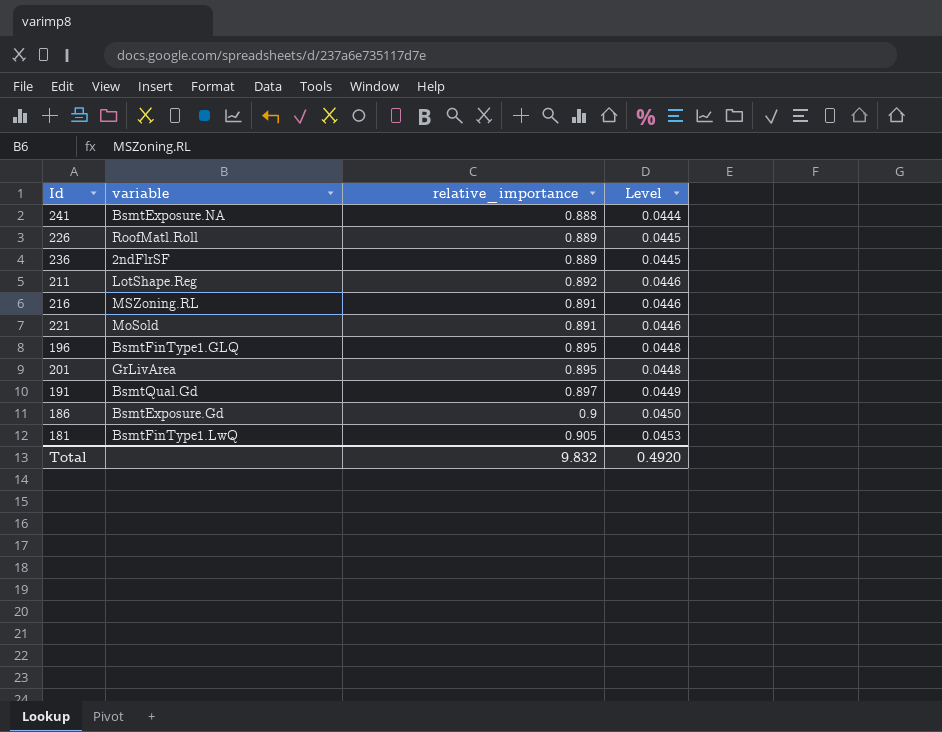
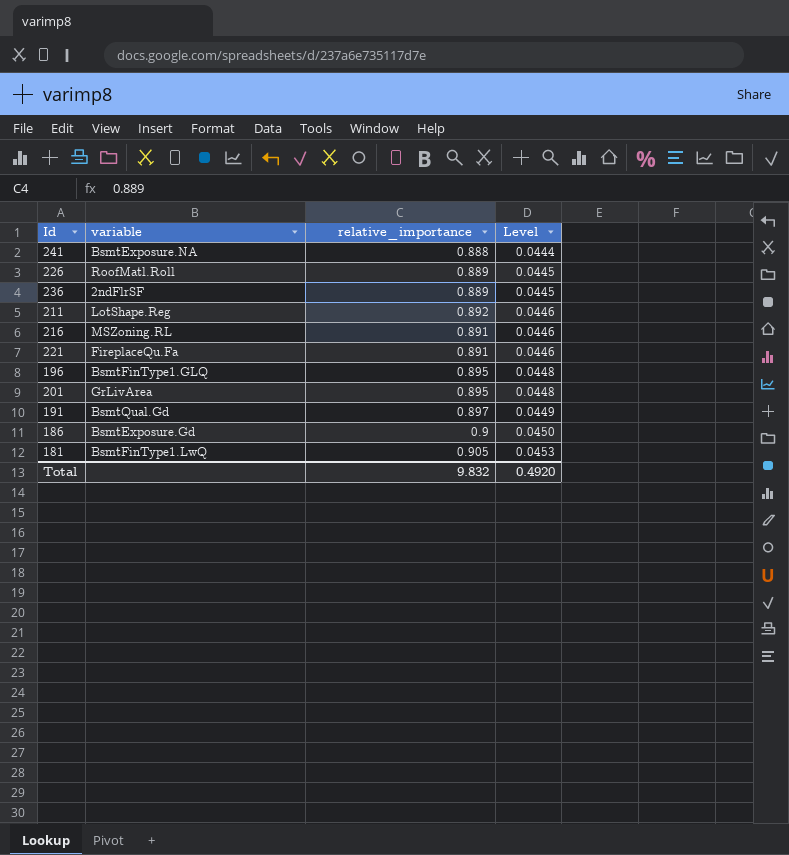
221 | variable: MoSold -> FireplaceQu.Fa

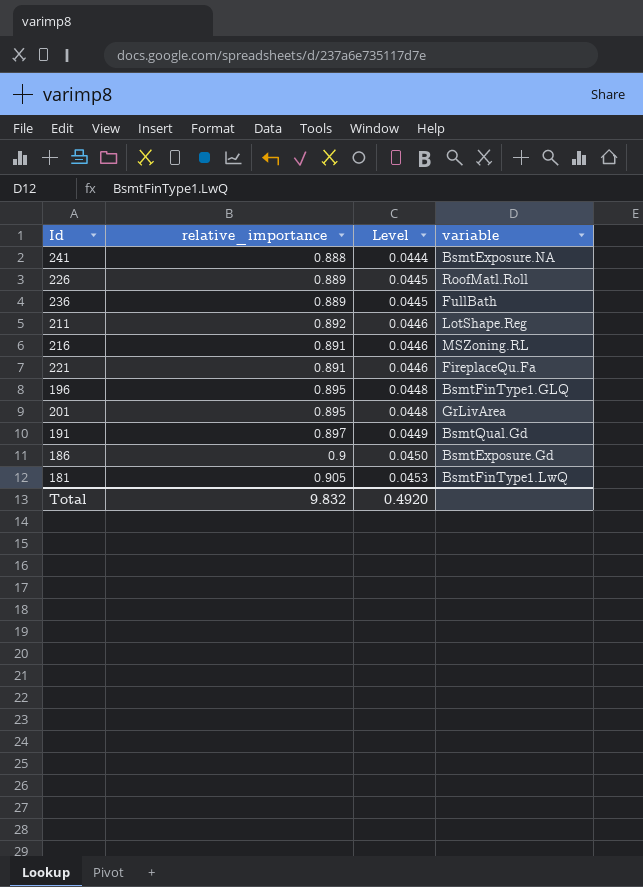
column variable | position: 2 -> 4
236 | variable: 2ndFlrSF -> FullBath

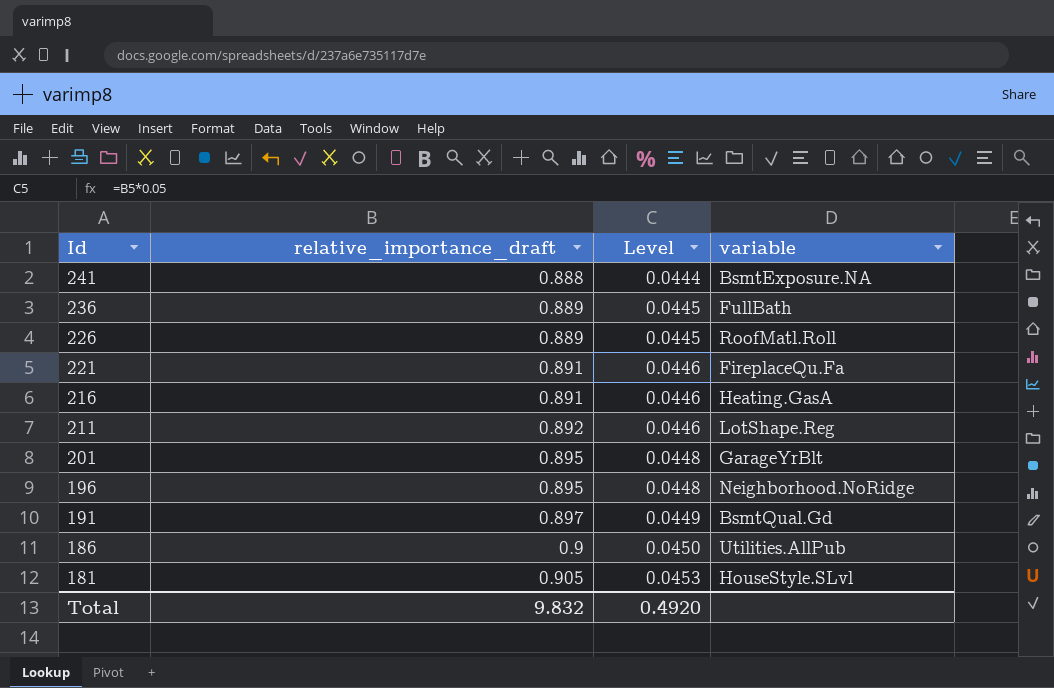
row order: Level ascending -> Id descending
column name: relative_importance -> relative_importance_draft
216 | variable: MSZoning.RL -> Heating.GasA
201 | variable: GrLivArea -> GarageYrBlt
196 | variable: BsmtFinType1.GLQ -> Neighborhood.NoRidge
186 | variable: BsmtExposure.Gd -> Utilities.AllPub
181 | variable: BsmtFinType1.LwQ -> HouseStyle.SLvl

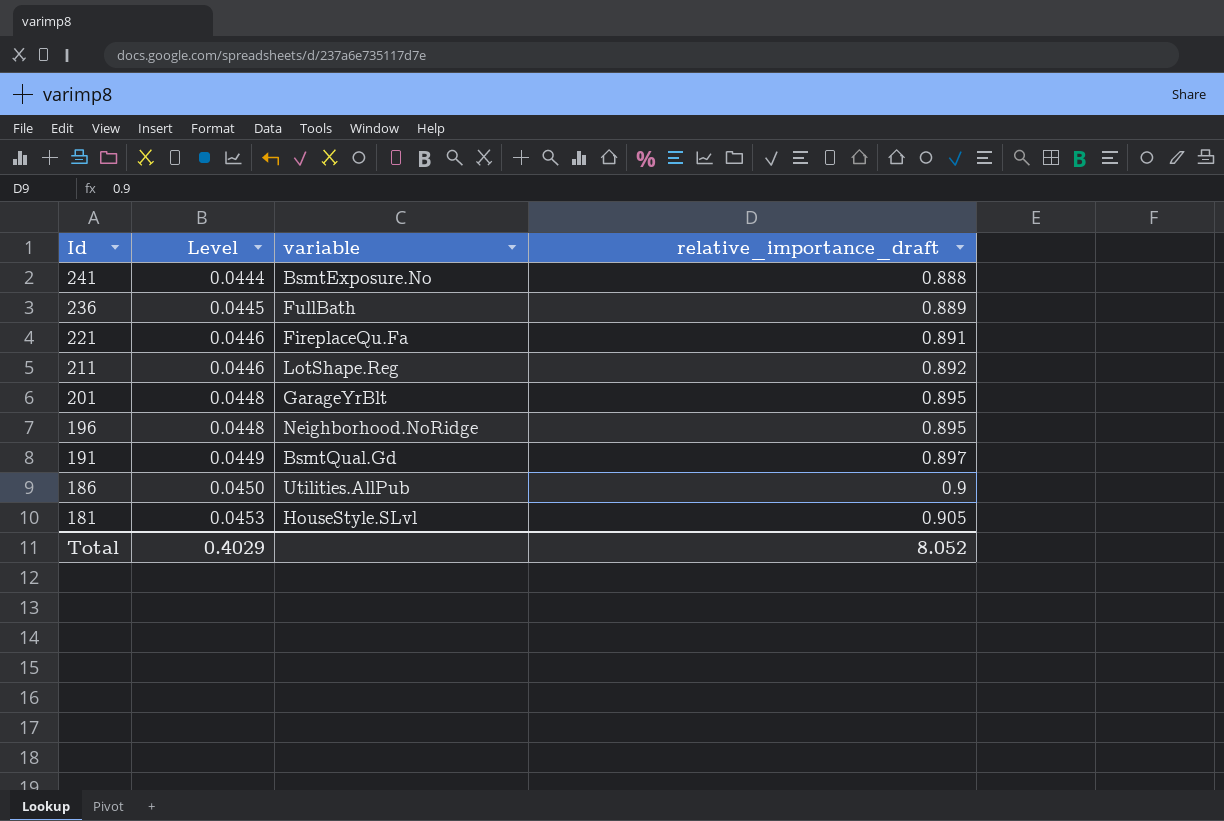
column relative_importance_draft | position: 2 -> 4
row 226: 0.889 | 0.0445 | RoofMatl.Roll -> none
row 216: 0.891 | 0.0446 | Heating.GasA -> none
241 | variable: BsmtExposure.NA -> BsmtExposure.No
Total | Level: 0.4920 -> 0.4029
Total | relative_importance_draft: 9.832 -> 8.052

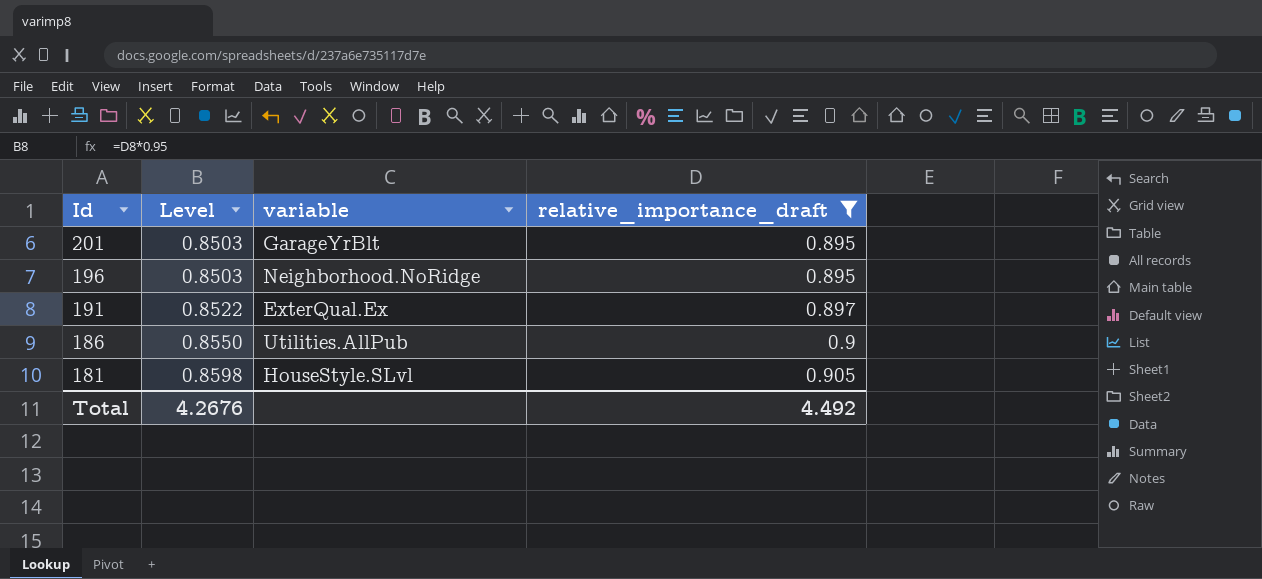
filter: none -> relative_importance_draft >= 0.895
column Level | formula: [relative_importance_draft] * 0.05 -> [relative_importance_draft] * 0.95
191 | variable: BsmtQual.Gd -> ExterQual.Ex
Total | Level: 0.4029 -> 4.2676
Total | relative_importance_draft: 8.052 -> 4.492

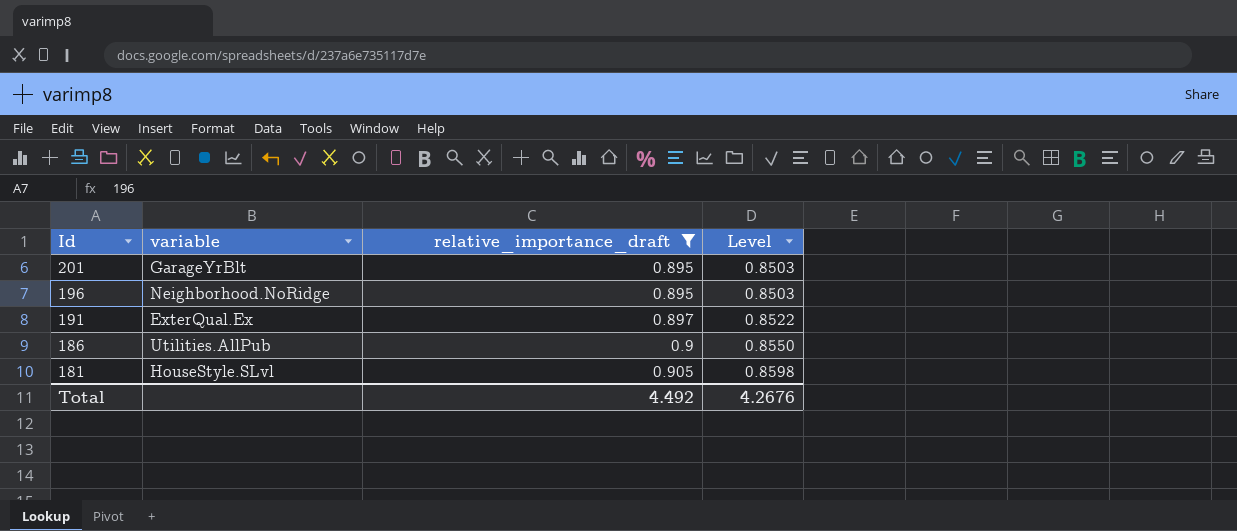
column Level | position: 2 -> 4

